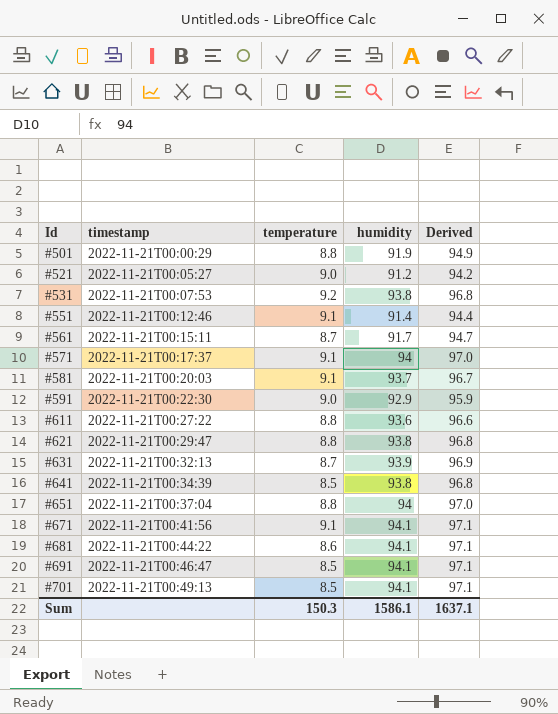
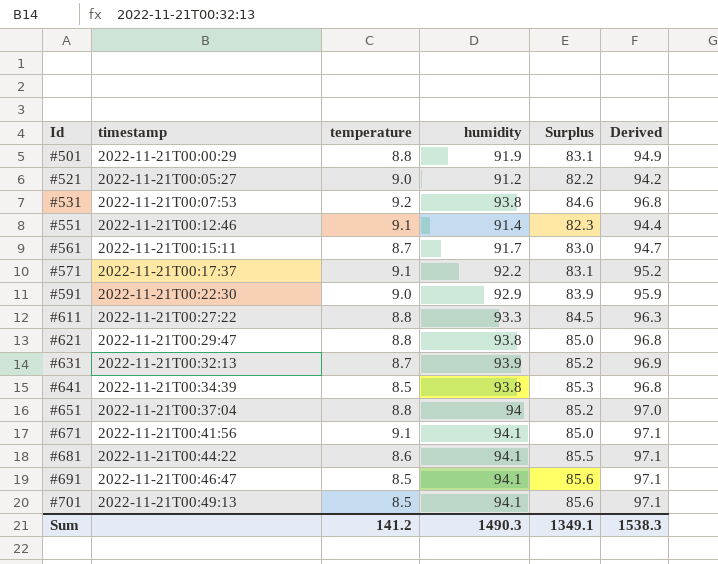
column Surplus | formula: none -> [humidity] - [temperature]
row #581: 2022-11-21T00:20:03 | 9.1 | 93.7 | 96.7 -> none
#571 | humidity: 94 -> 92.2
#571 | Derived: 97.0 -> 95.2
#611 | humidity: 93.6 -> 93.3
#611 | Derived: 96.6 -> 96.3
Sum | temperature: 150.3 -> 141.2
Sum | humidity: 1586.1 -> 1490.3
Sum | Derived: 1637.1 -> 1538.3

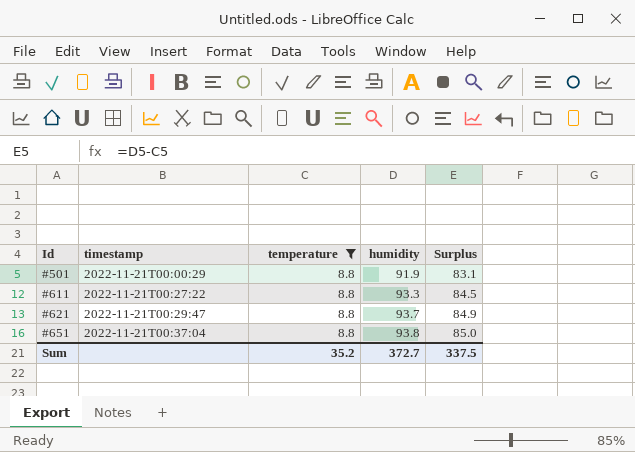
filter: none -> temperature = 8.8
column Derived | formula: [humidity] + 3 -> none
#621 | humidity: 93.8 -> 93.7
#621 | Surplus: 85.0 -> 84.9
#651 | humidity: 94 -> 93.8
#651 | Surplus: 85.2 -> 85.0
Sum | temperature: 141.2 -> 35.2
Sum | humidity: 1490.3 -> 372.7
Sum | Surplus: 1349.1 -> 337.5

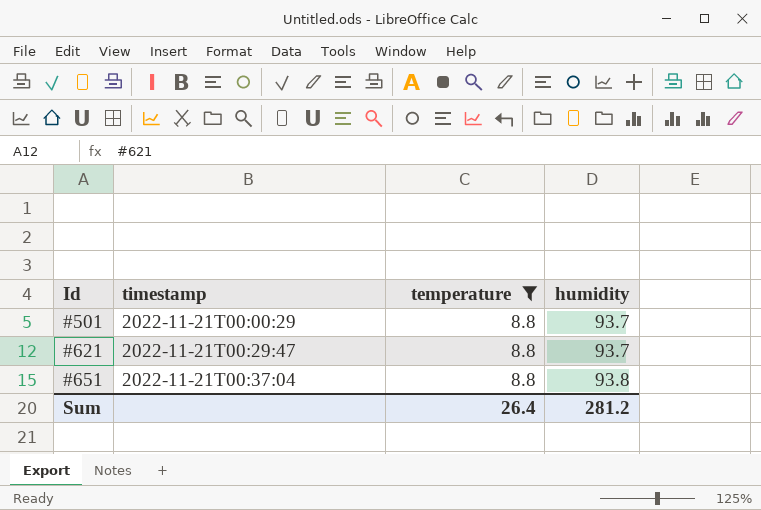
column Surplus | formula: [humidity] - [temperature] -> none
row #611: 2022-11-21T00:27:22 | 8.8 | 93.3 | 84.5 -> none
#501 | humidity: 91.9 -> 93.7
Sum | temperature: 35.2 -> 26.4
Sum | humidity: 372.7 -> 281.2

